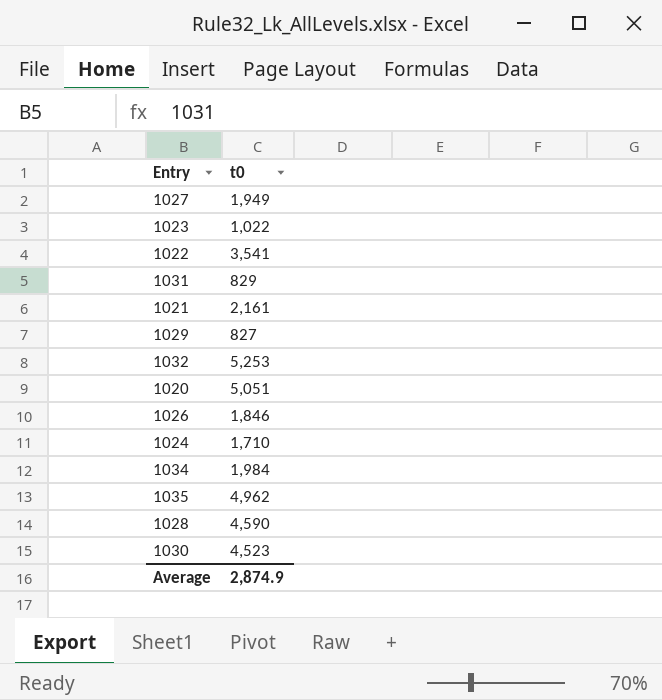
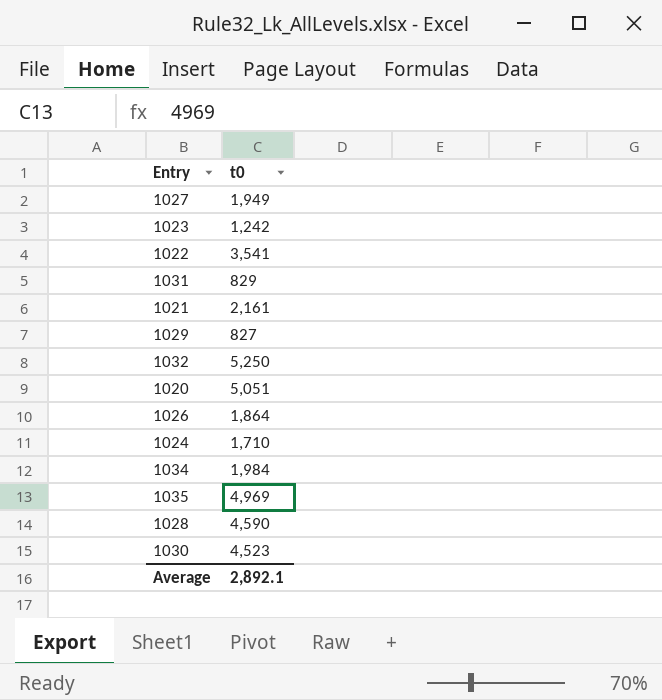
1023 | t0: 1,022 -> 1,242
1032 | t0: 5,253 -> 5,250
1026 | t0: 1,846 -> 1,864
1035 | t0: 4,962 -> 4,969
Average | t0: 2,874.9 -> 2,892.1

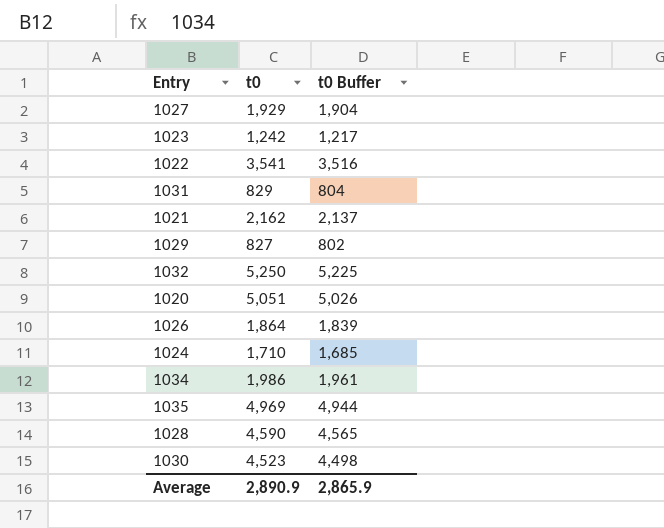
column t0 Buffer | formula: none -> [t0] - 25
1027 | t0: 1,949 -> 1,929
1021 | t0: 2,161 -> 2,162
1034 | t0: 1,984 -> 1,986
Average | t0: 2,892.1 -> 2,890.9

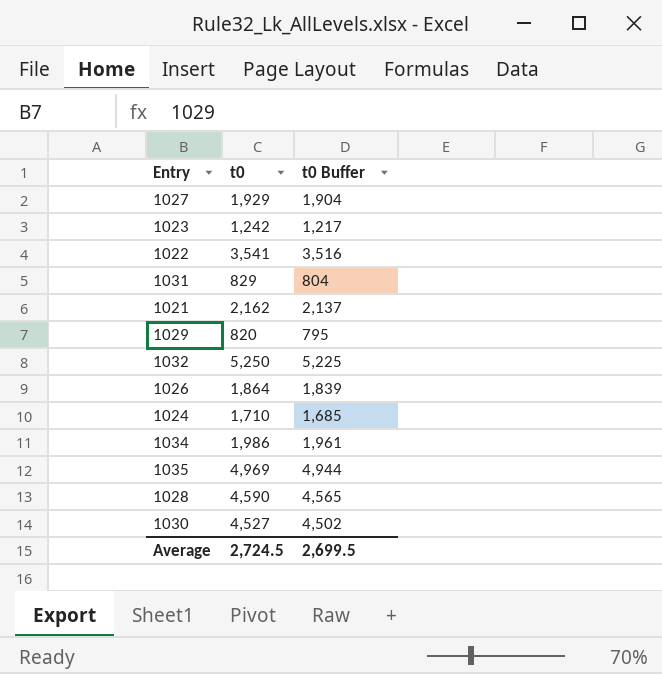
row 1020: 5,051 | 5,026 -> none
1029 | t0: 827 -> 820
1029 | t0 Buffer: 802 -> 795
1030 | t0: 4,523 -> 4,527
1030 | t0 Buffer: 4,498 -> 4,502
Average | t0: 2,890.9 -> 2,724.5
Average | t0 Buffer: 2,865.9 -> 2,699.5

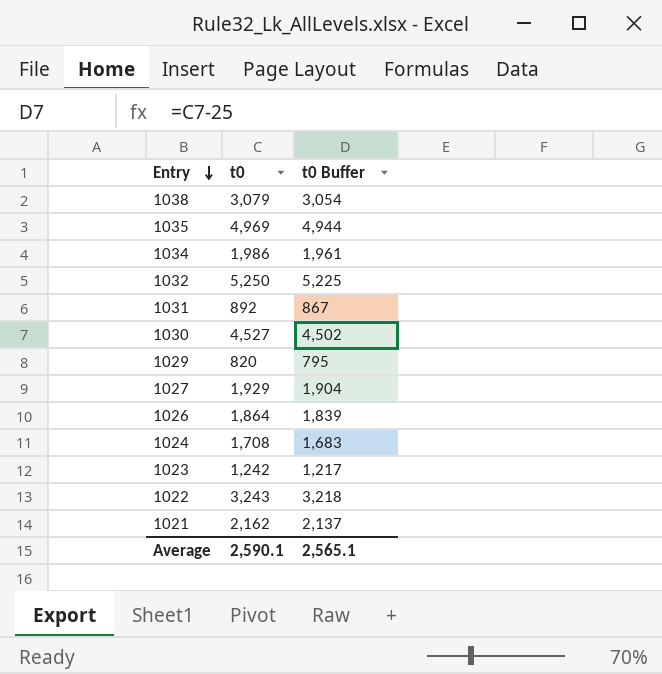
row order: none -> Entry descending
row 1028: 4,590 | 4,565 -> none
row 1038: none -> 3,079 | 3,054
1031 | t0: 829 -> 892
1031 | t0 Buffer: 804 -> 867
1024 | t0: 1,710 -> 1,708
1024 | t0 Buffer: 1,685 -> 1,683
1022 | t0: 3,541 -> 3,243
1022 | t0 Buffer: 3,516 -> 3,218
Average | t0: 2,724.5 -> 2,590.1
Average | t0 Buffer: 2,699.5 -> 2,565.1

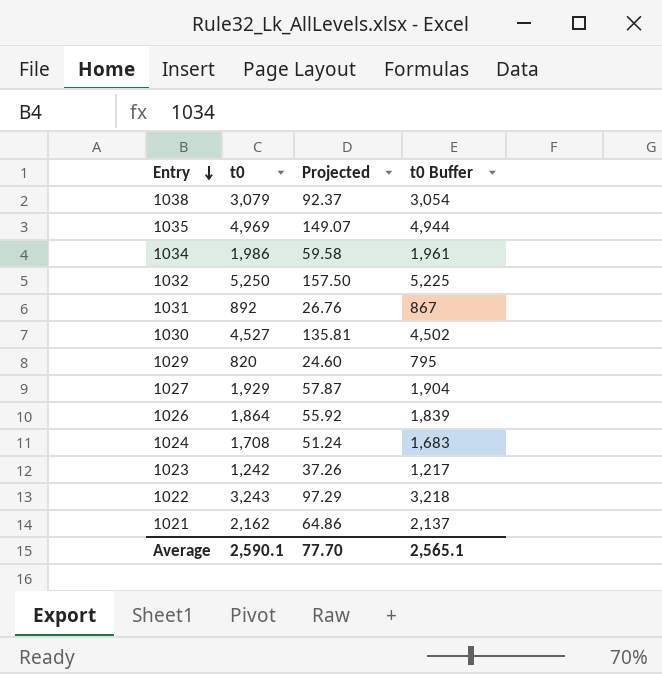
column Projected | formula: none -> [t0] * 0.03

